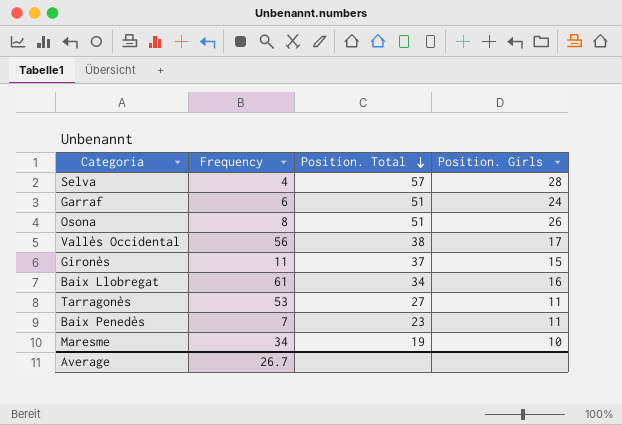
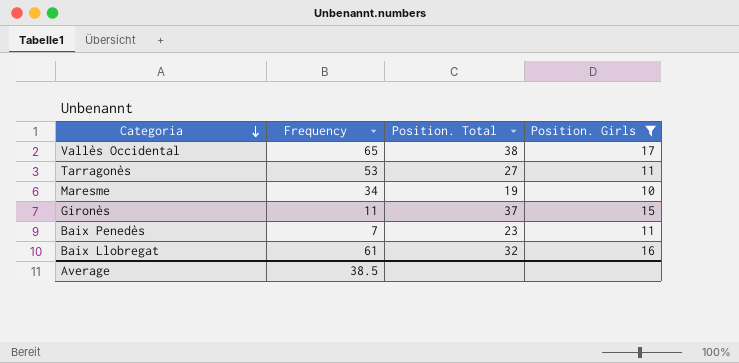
filter: none -> Position. Girls <= 17
row order: Position. Total descending -> Categoria descending
Vallès Occidental | Frequency: 56 -> 65
Baix Llobregat | Position. Total: 34 -> 32
Average | Frequency: 26.7 -> 38.5

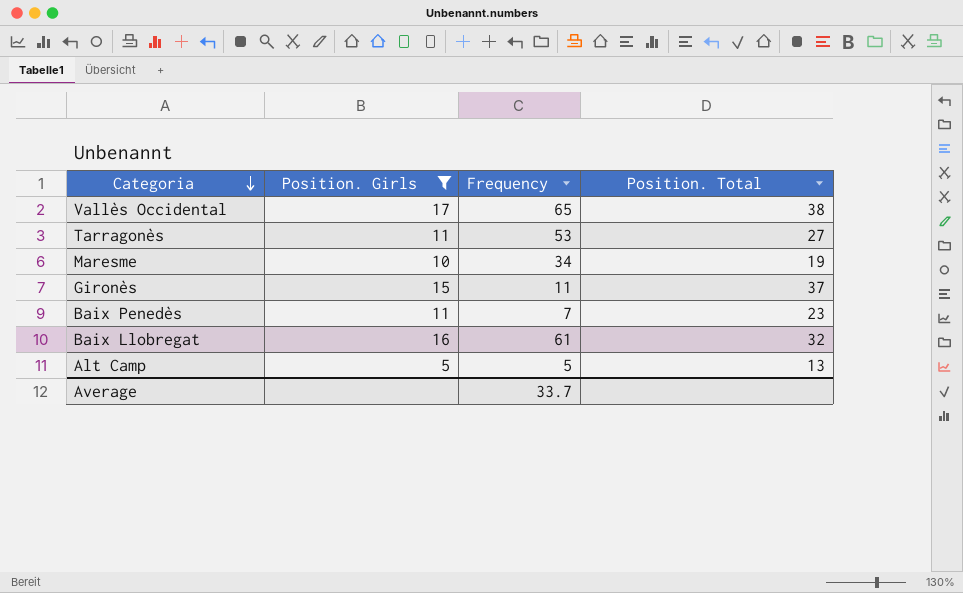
column Position. Girls | position: 4 -> 2
row Alt Camp: none -> 5 | 5 | 13
Average | Frequency: 38.5 -> 33.7

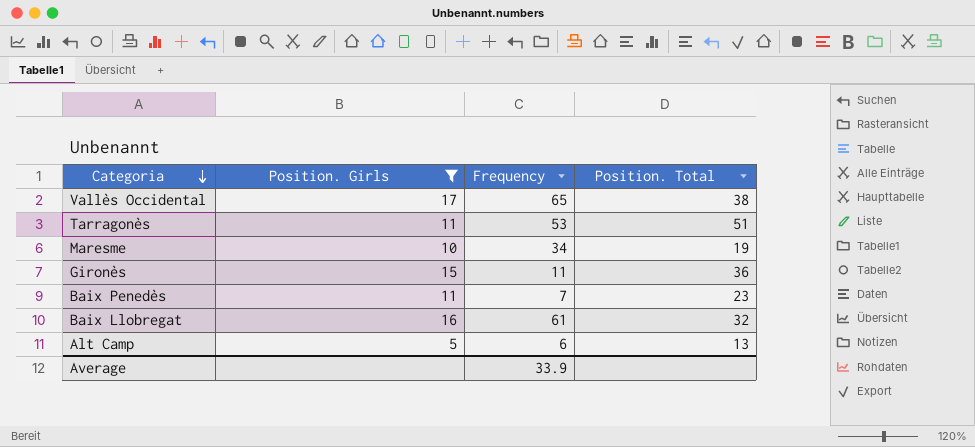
Tarragonès | Position. Total: 27 -> 51
Gironès | Position. Total: 37 -> 36
Alt Camp | Frequency: 5 -> 6
Average | Frequency: 33.7 -> 33.9

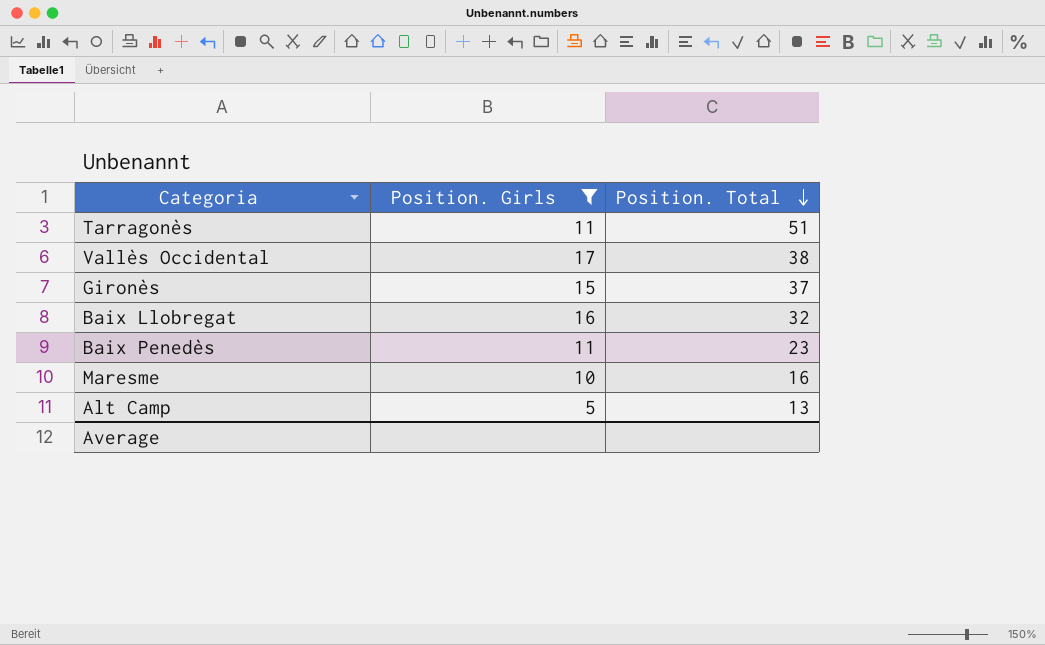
row order: Categoria descending -> Position. Total descending
column Frequency | position: 3 -> none
Gironès | Position. Total: 36 -> 37
Maresme | Position. Total: 19 -> 16

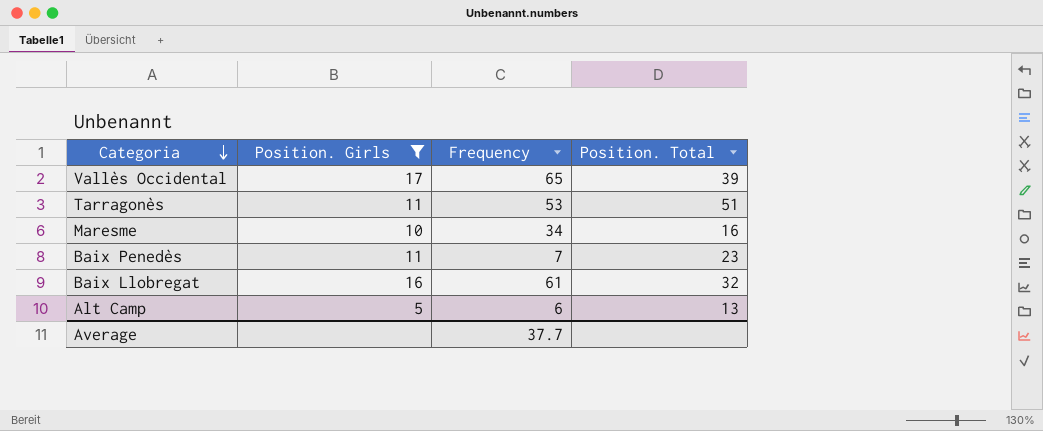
row order: Position. Total descending -> Categoria descending
column Frequency | position: none -> 3
row Gironès: 15 | 37 -> none
Vallès Occidental | Position. Total: 38 -> 39

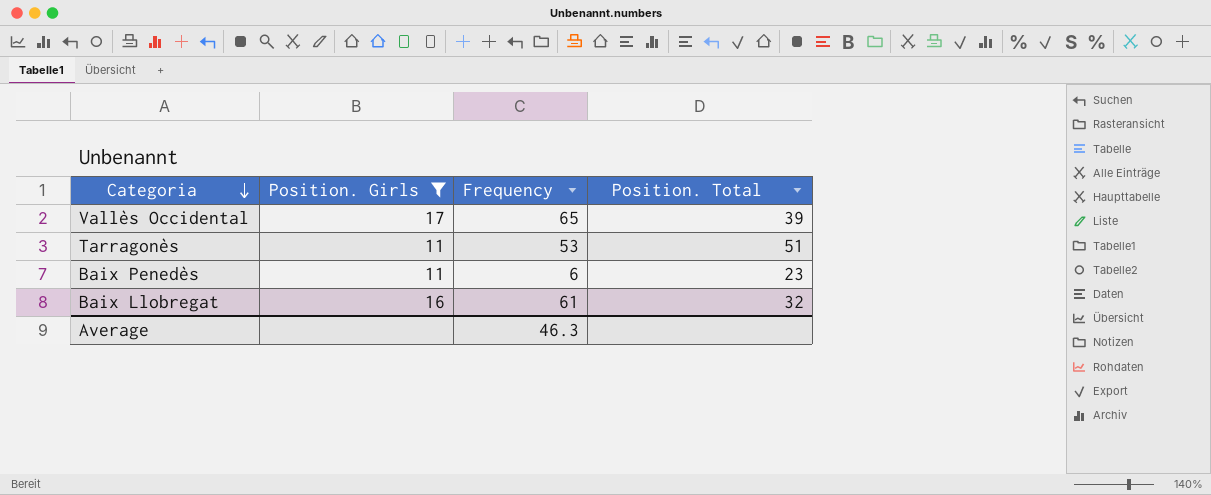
row Maresme: 10 | 34 | 16 -> none
row Alt Camp: 5 | 6 | 13 -> none
Baix Penedès | Frequency: 7 -> 6
Average | Frequency: 37.7 -> 46.3

